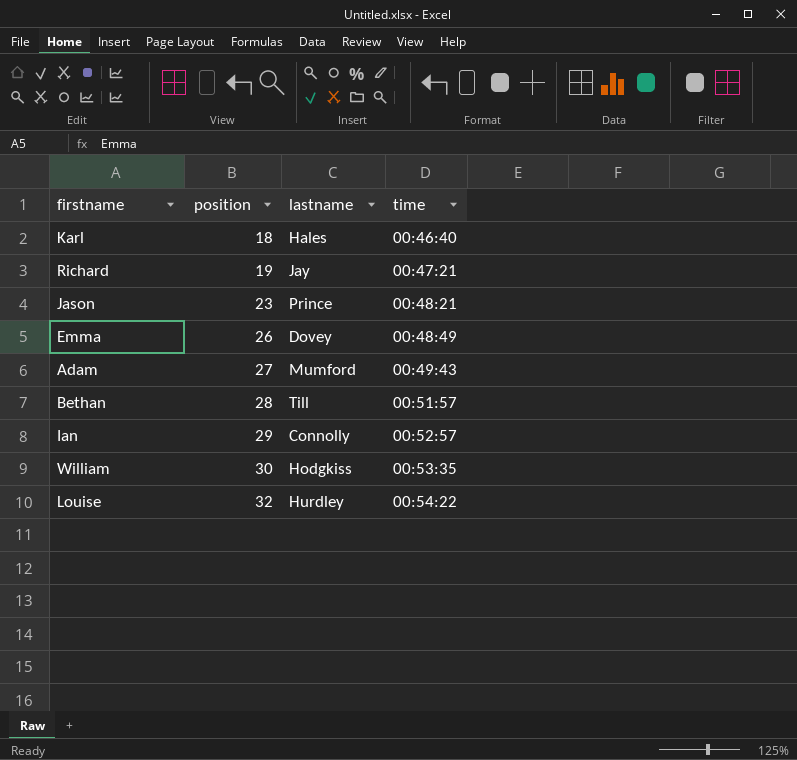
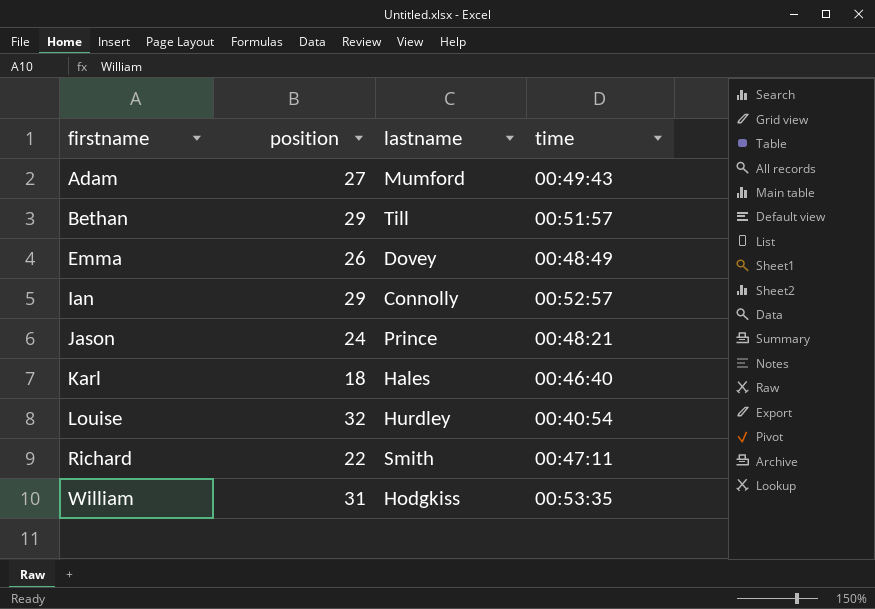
row order: position ascending -> firstname ascending
Bethan | position: 28 -> 29
Jason | position: 23 -> 24
Louise | time: 00:54:22 -> 00:40:54
Richard | position: 19 -> 22
Richard | lastname: Jay -> Smith
Richard | time: 00:47:21 -> 00:47:11
William | position: 30 -> 31

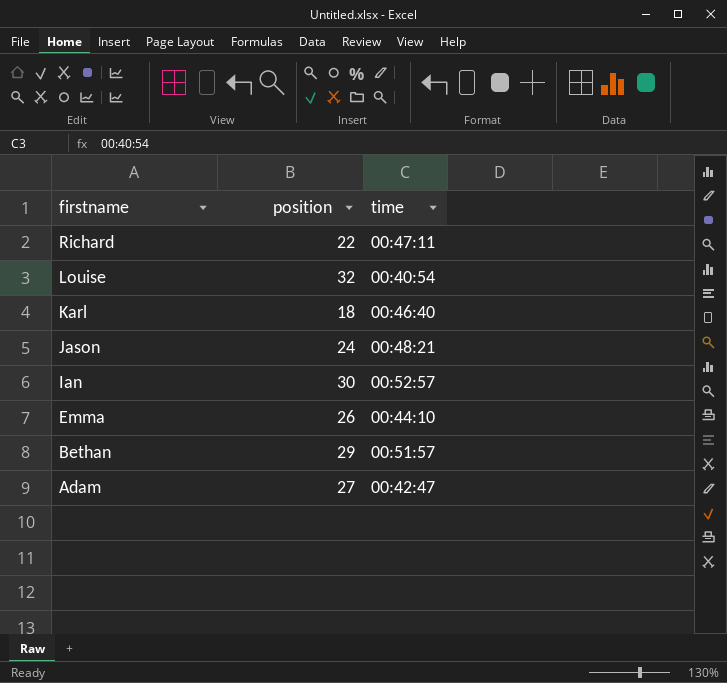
row order: firstname ascending -> firstname descending
column lastname | position: 3 -> none
row William: 31 | Hodgkiss | 00:53:35 -> none
Ian | position: 29 -> 30
Emma | time: 00:48:49 -> 00:44:10
Adam | time: 00:49:43 -> 00:42:47

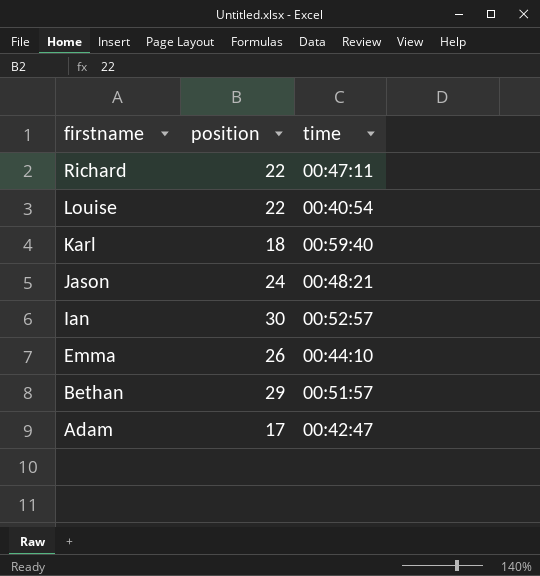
Louise | position: 32 -> 22
Karl | time: 00:46:40 -> 00:59:40
Adam | position: 27 -> 17

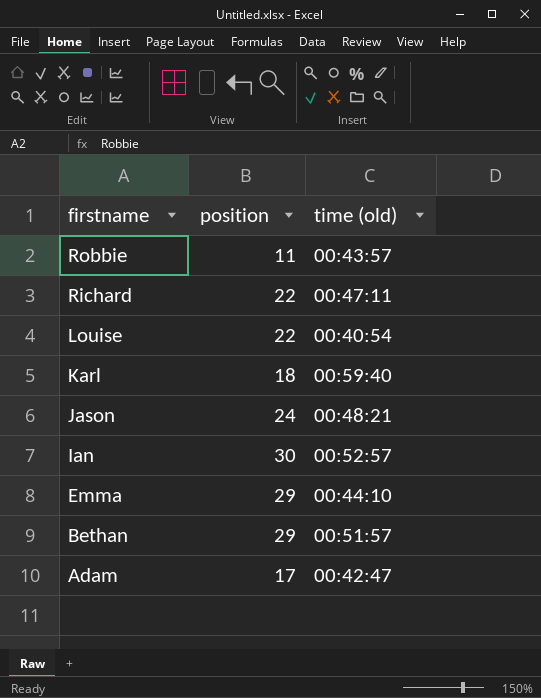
column name: time -> time (old)
row Robbie: none -> 11 | 00:43:57
Emma | position: 26 -> 29

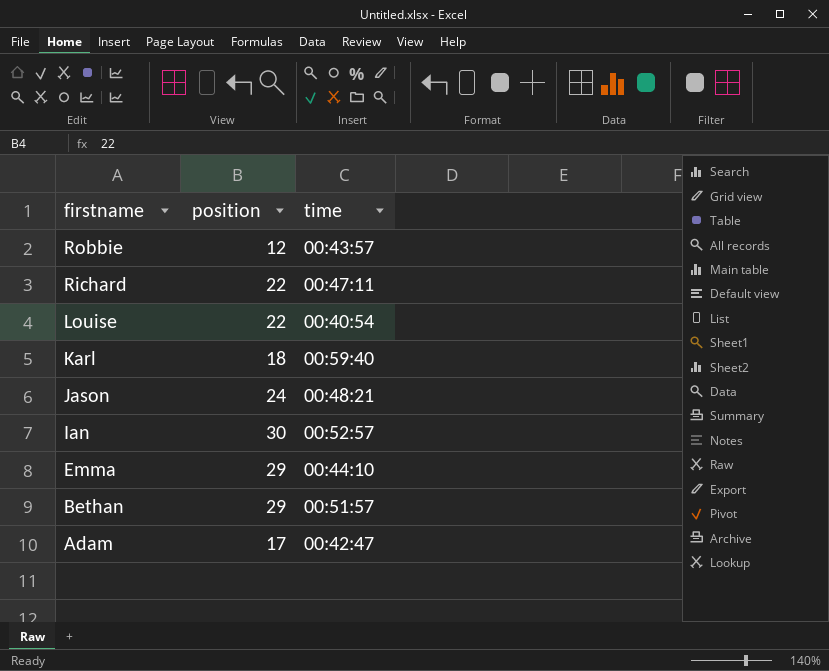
column name: time (old) -> time
Robbie | position: 11 -> 12

